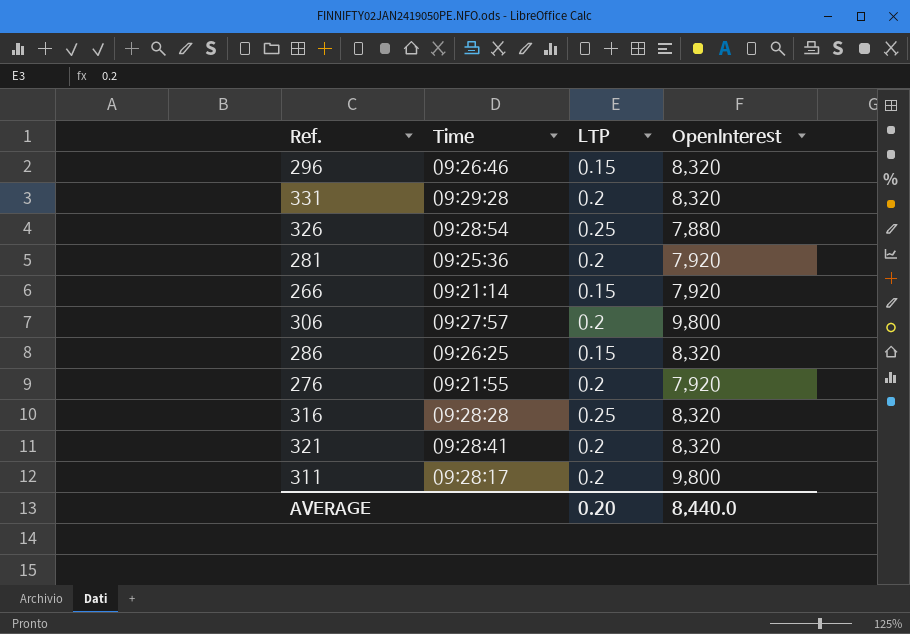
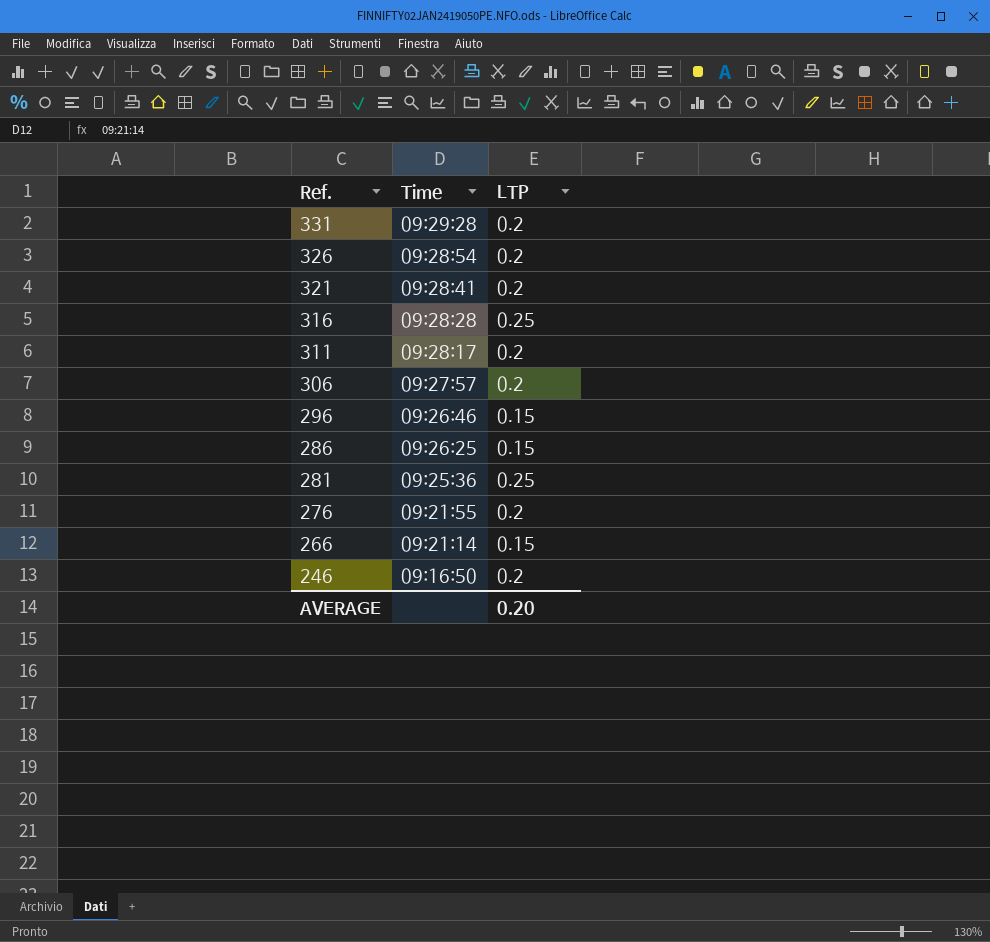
row order: none -> Ref. descending
column OpenInterest | position: 4 -> none
326 | LTP: 0.25 -> 0.2
281 | LTP: 0.2 -> 0.25
row 246: none -> 09:16:50 | 0.2

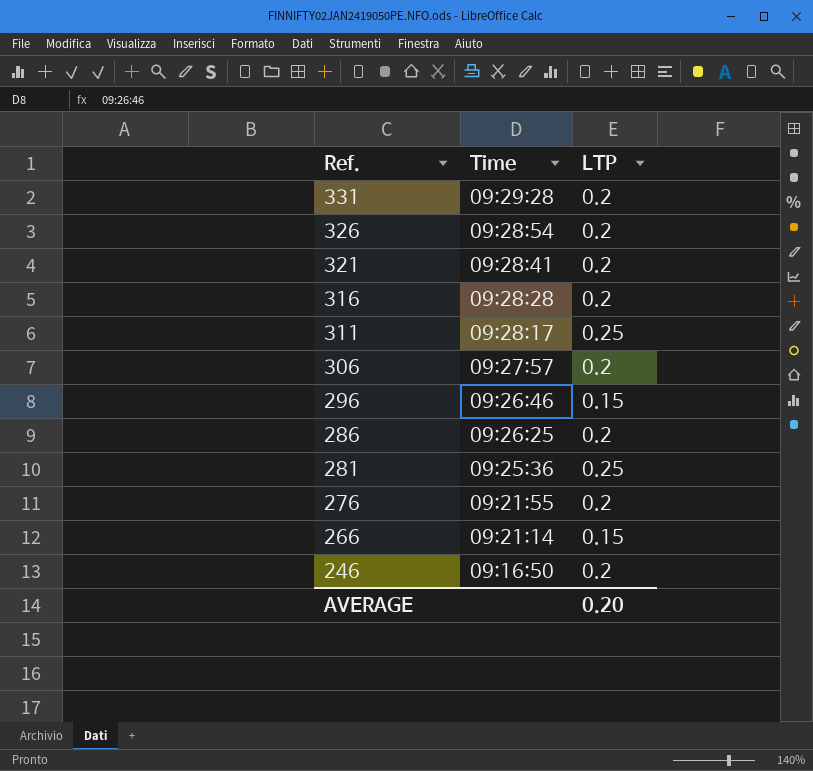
316 | LTP: 0.25 -> 0.2
311 | LTP: 0.2 -> 0.25
286 | LTP: 0.15 -> 0.2

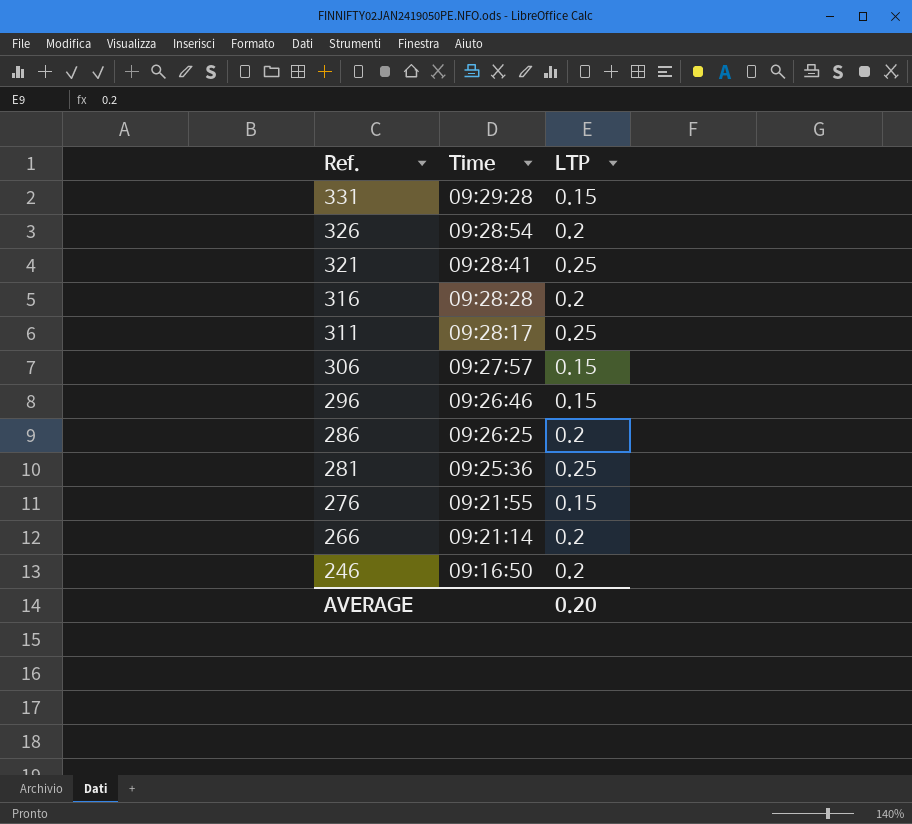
331 | LTP: 0.2 -> 0.15
321 | LTP: 0.2 -> 0.25
306 | LTP: 0.2 -> 0.15
276 | LTP: 0.2 -> 0.15
266 | LTP: 0.15 -> 0.2

